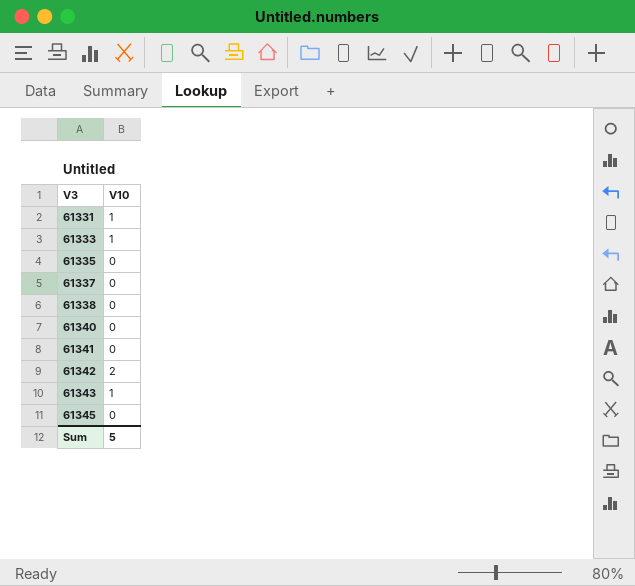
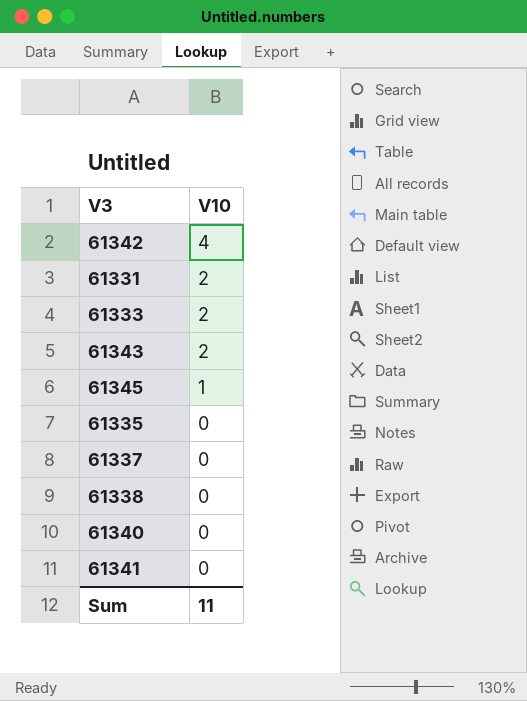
row order: V3 ascending -> V10 descending
61342 | V10: 2 -> 4
61331 | V10: 1 -> 2
61333 | V10: 1 -> 2
61343 | V10: 1 -> 2
61345 | V10: 0 -> 1
Sum | V10: 5 -> 11

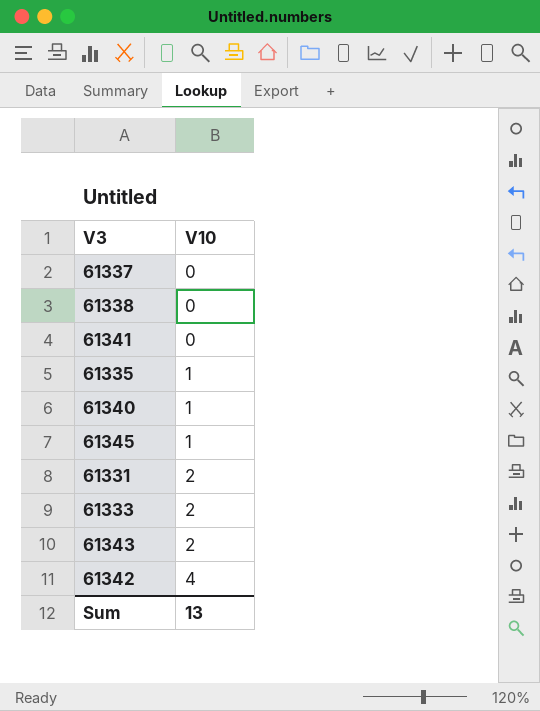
row order: V10 descending -> V10 ascending
61335 | V10: 0 -> 1
61340 | V10: 0 -> 1
Sum | V10: 11 -> 13

